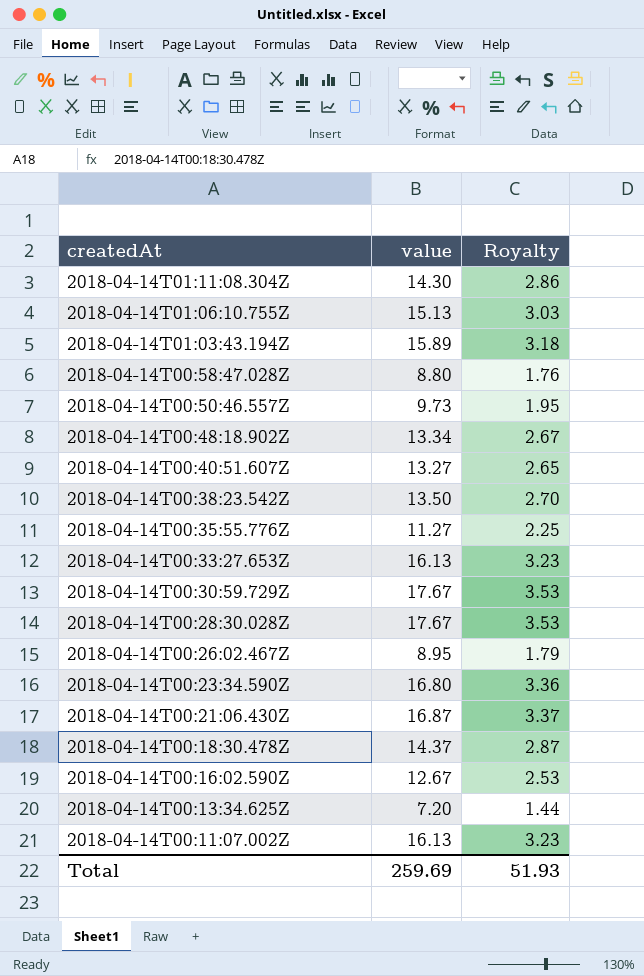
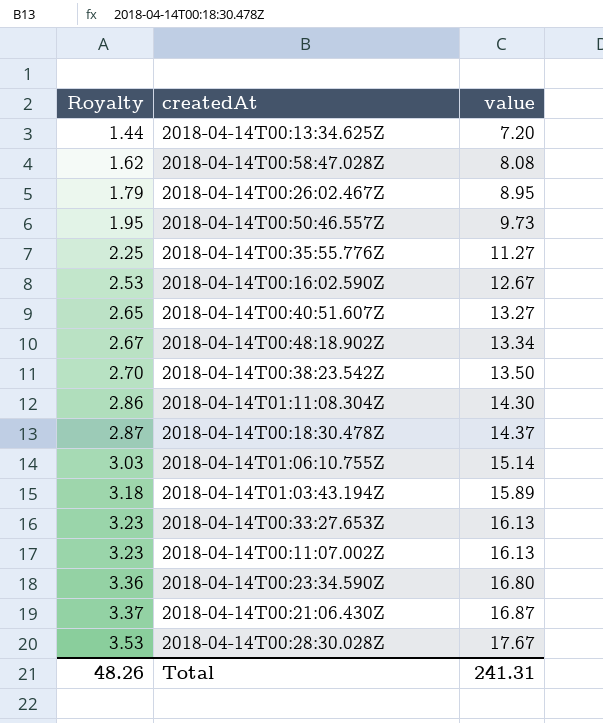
row order: createdAt descending -> Royalty ascending
column Royalty | position: 3 -> 1
row 2018-04-14T00:30:59.729Z: 17.67 | 3.53 -> none
2018-04-14T00:58:47.028Z | Royalty: 1.76 -> 1.62
2018-04-14T00:58:47.028Z | value: 8.80 -> 8.08
2018-04-14T01:06:10.755Z | value: 15.13 -> 15.14
Total | Royalty: 51.93 -> 48.26
Total | value: 259.69 -> 241.31

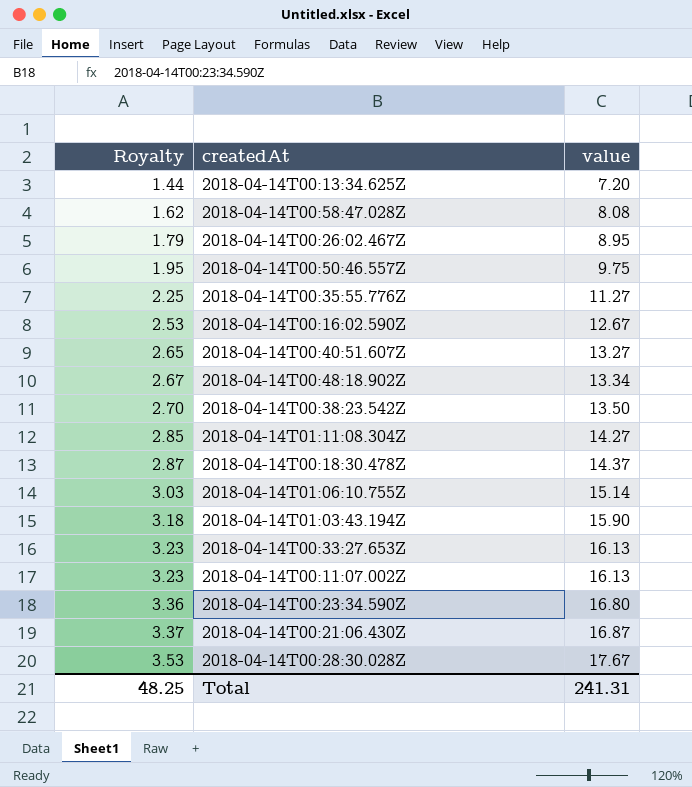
2018-04-14T00:50:46.557Z | value: 9.73 -> 9.75
2018-04-14T01:11:08.304Z | Royalty: 2.86 -> 2.85
2018-04-14T01:11:08.304Z | value: 14.30 -> 14.27
2018-04-14T01:03:43.194Z | value: 15.89 -> 15.90
Total | Royalty: 48.26 -> 48.25

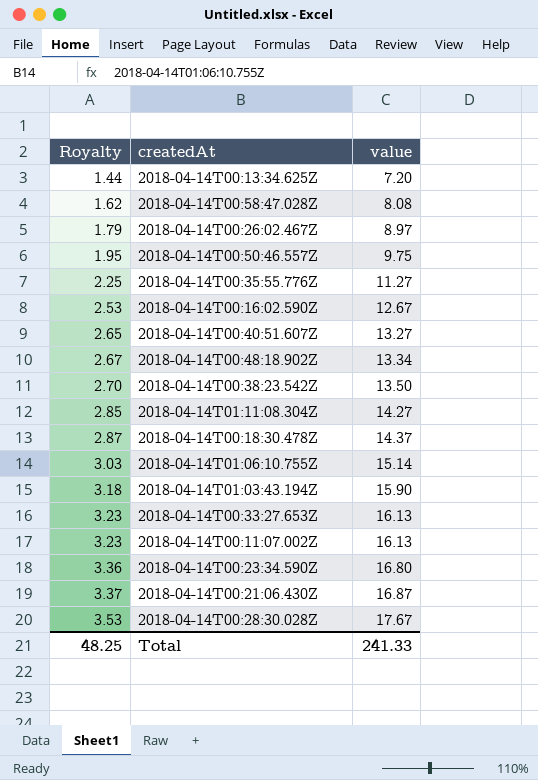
2018-04-14T00:26:02.467Z | value: 8.95 -> 8.97
Total | value: 241.31 -> 241.33

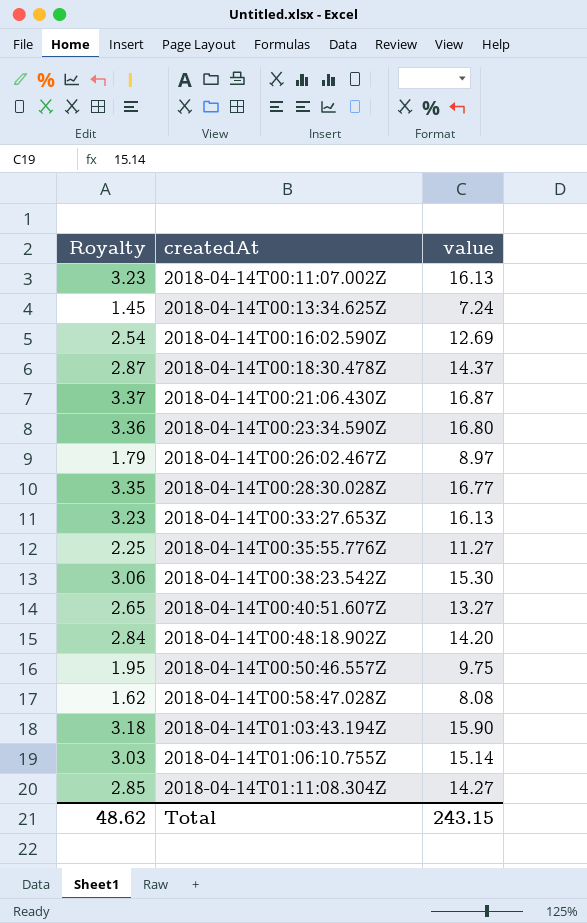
row order: Royalty ascending -> createdAt ascending
2018-04-14T00:13:34.625Z | Royalty: 1.44 -> 1.45
2018-04-14T00:13:34.625Z | value: 7.20 -> 7.24
2018-04-14T00:16:02.590Z | Royalty: 2.53 -> 2.54
2018-04-14T00:16:02.590Z | value: 12.67 -> 12.69
2018-04-14T00:28:30.028Z | Royalty: 3.53 -> 3.35
2018-04-14T00:28:30.028Z | value: 17.67 -> 16.77
2018-04-14T00:38:23.542Z | Royalty: 2.70 -> 3.06
2018-04-14T00:38:23.542Z | value: 13.50 -> 15.30
2018-04-14T00:48:18.902Z | Royalty: 2.67 -> 2.84
2018-04-14T00:48:18.902Z | value: 13.34 -> 14.20
Total | Royalty: 48.25 -> 48.62
Total | value: 241.33 -> 243.15

